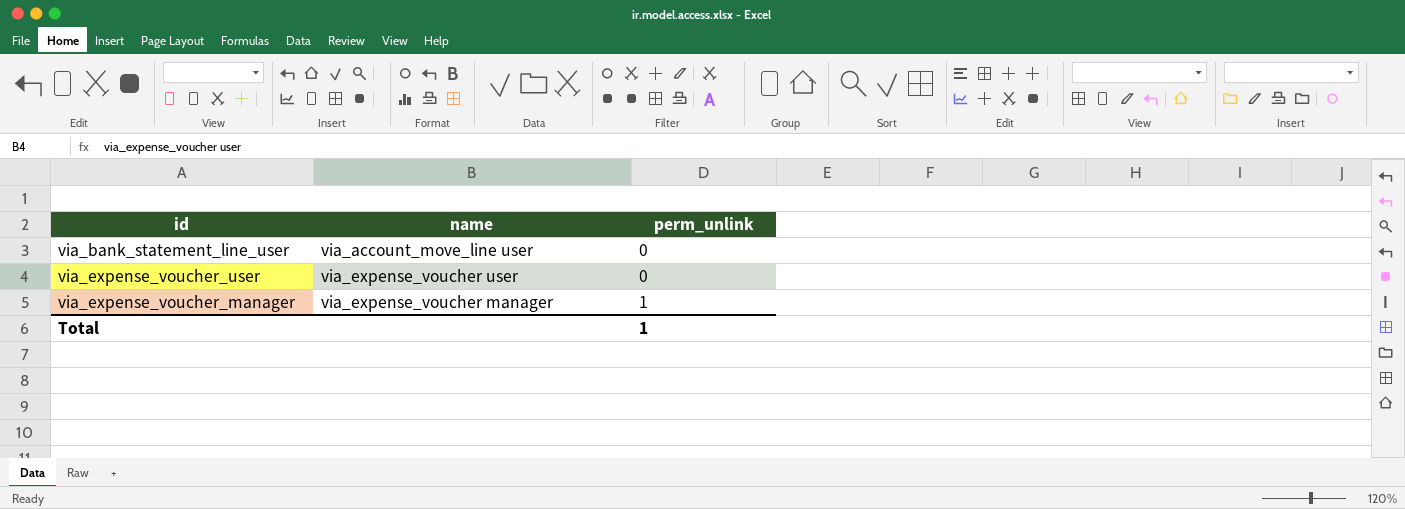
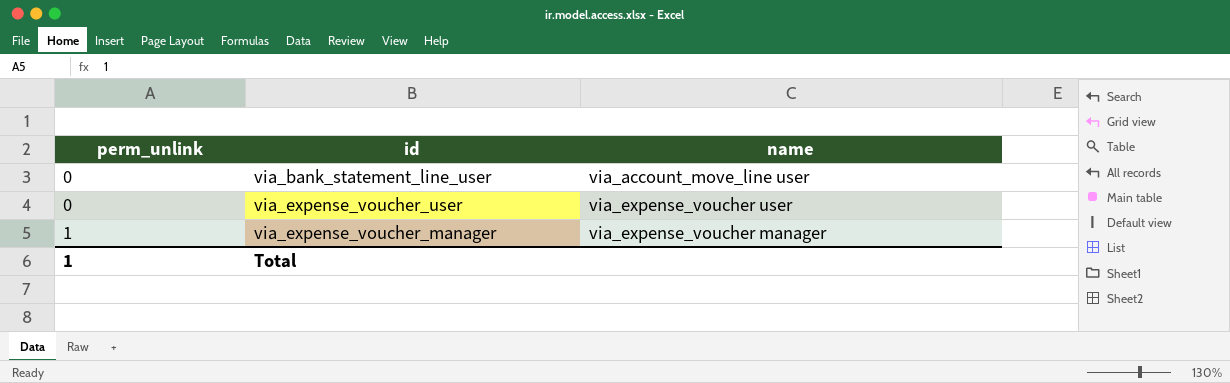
column perm_unlink | position: 3 -> 1

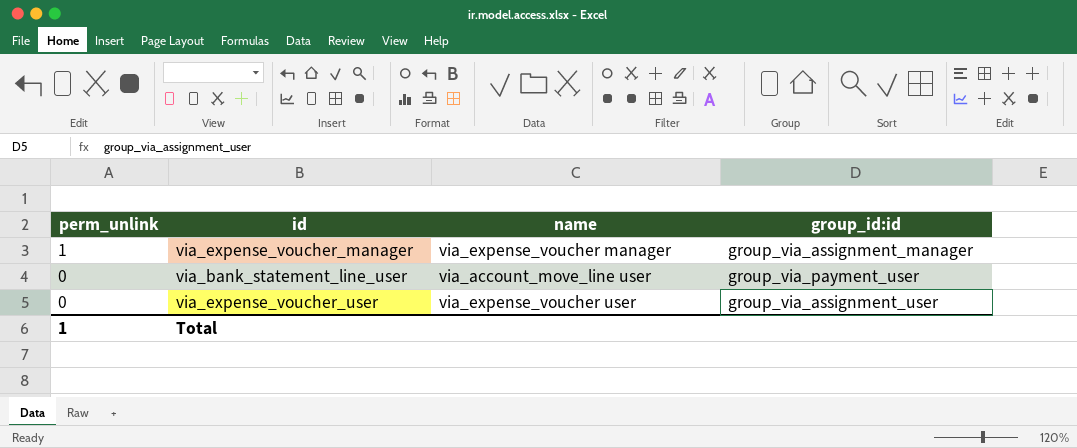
row order: perm_unlink ascending -> perm_unlink descending
column group_id:id | position: none -> 4

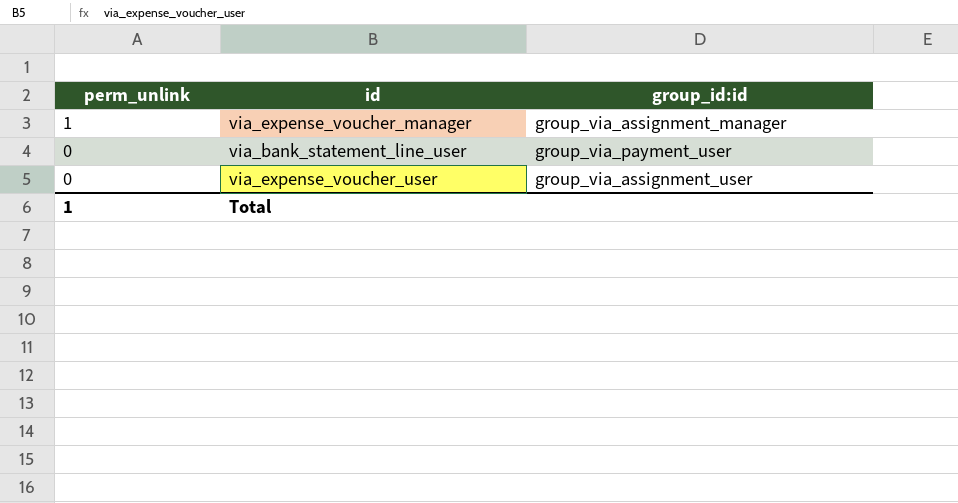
column name | position: 3 -> none

